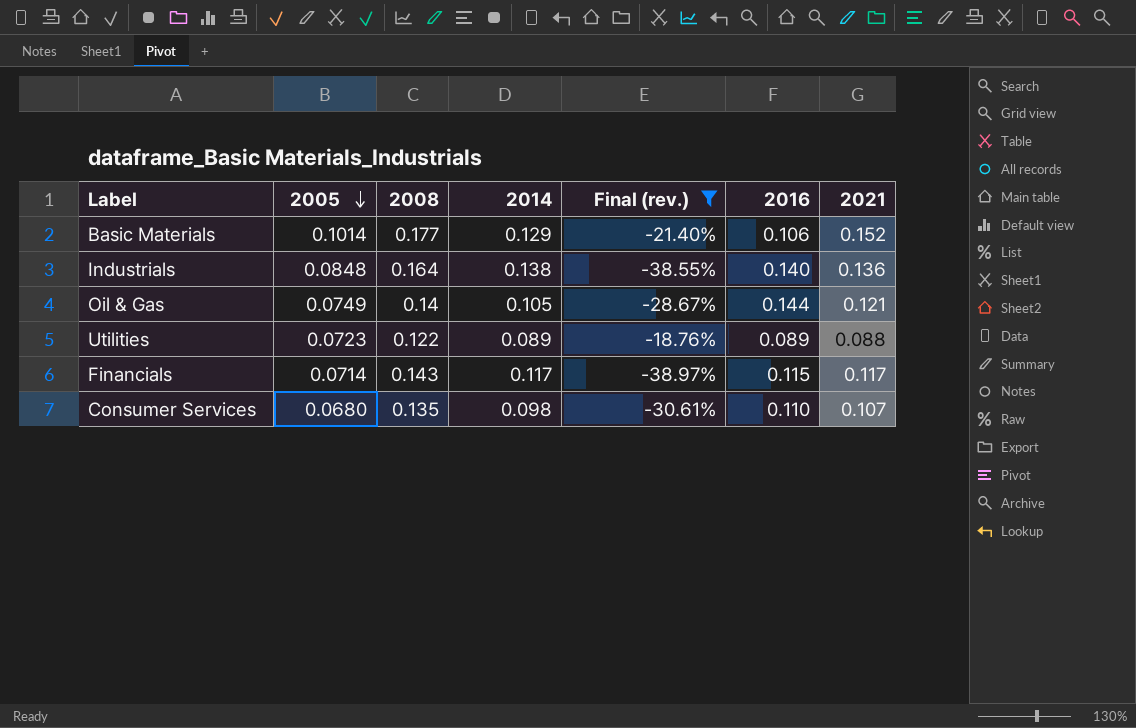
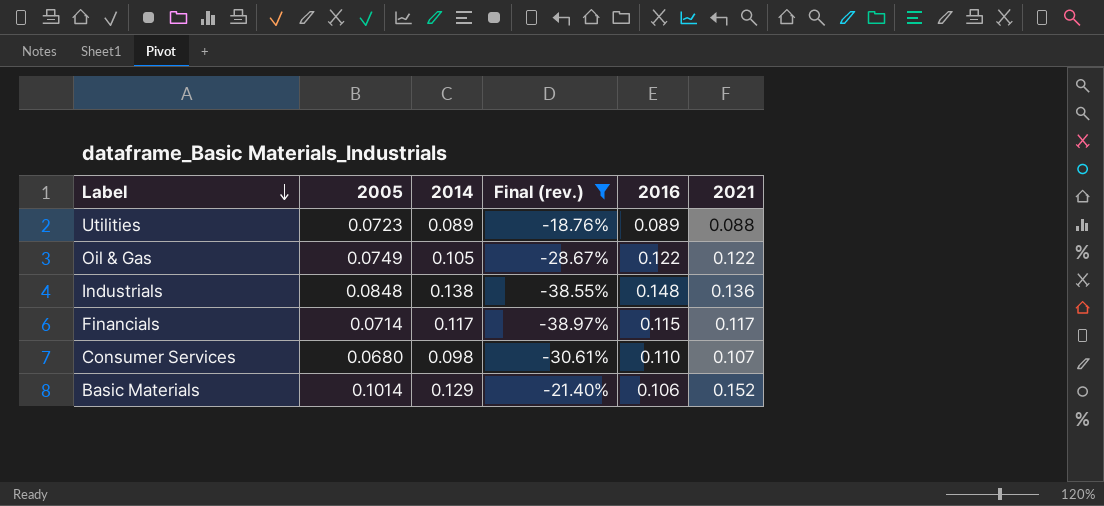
row order: 2005 descending -> Label descending
column 2008 | position: 3 -> none
Oil & Gas | 2016: 0.144 -> 0.122
Oil & Gas | 2021: 0.121 -> 0.122
Industrials | 2016: 0.140 -> 0.148

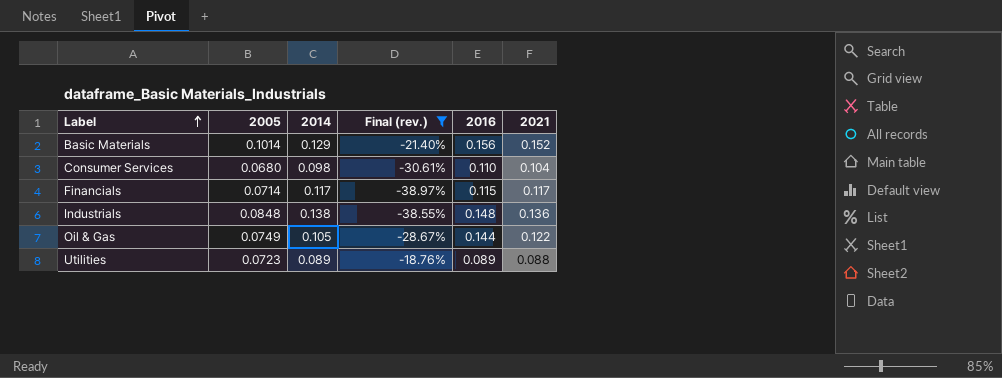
row order: Label descending -> Label ascending
Basic Materials | 2016: 0.106 -> 0.156
Consumer Services | 2021: 0.107 -> 0.104
Oil & Gas | 2016: 0.122 -> 0.144

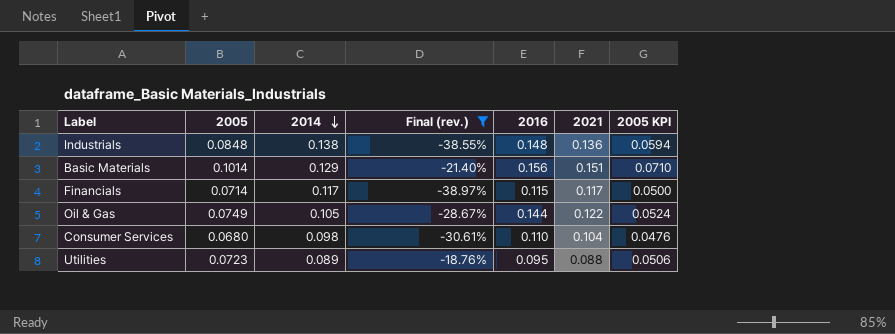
row order: Label ascending -> 2014 descending
column 2005 KPI | formula: none -> [2005] * 0.7
Basic Materials | 2021: 0.152 -> 0.151
Utilities | 2016: 0.089 -> 0.095

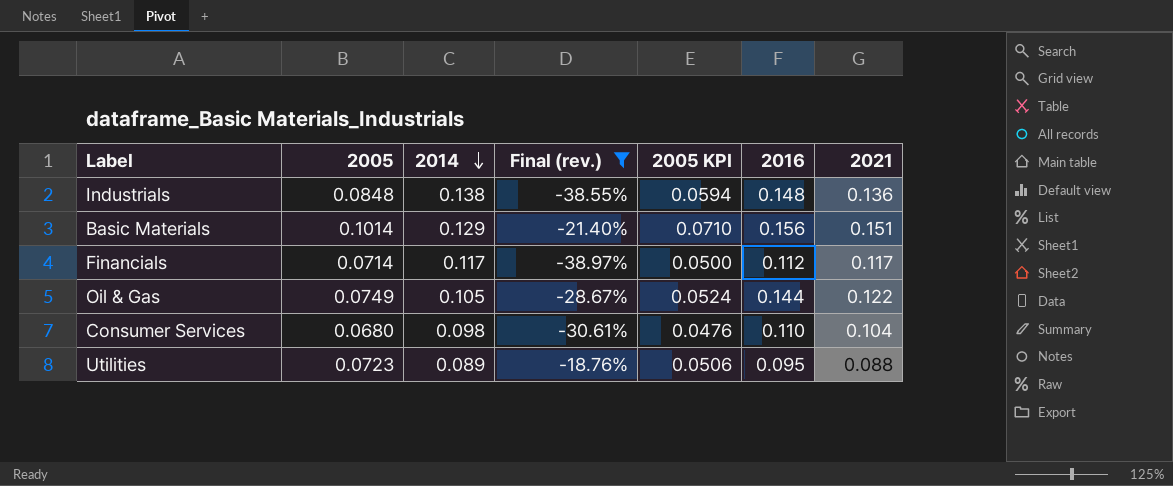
column 2005 KPI | position: 7 -> 5
Financials | 2016: 0.115 -> 0.112

